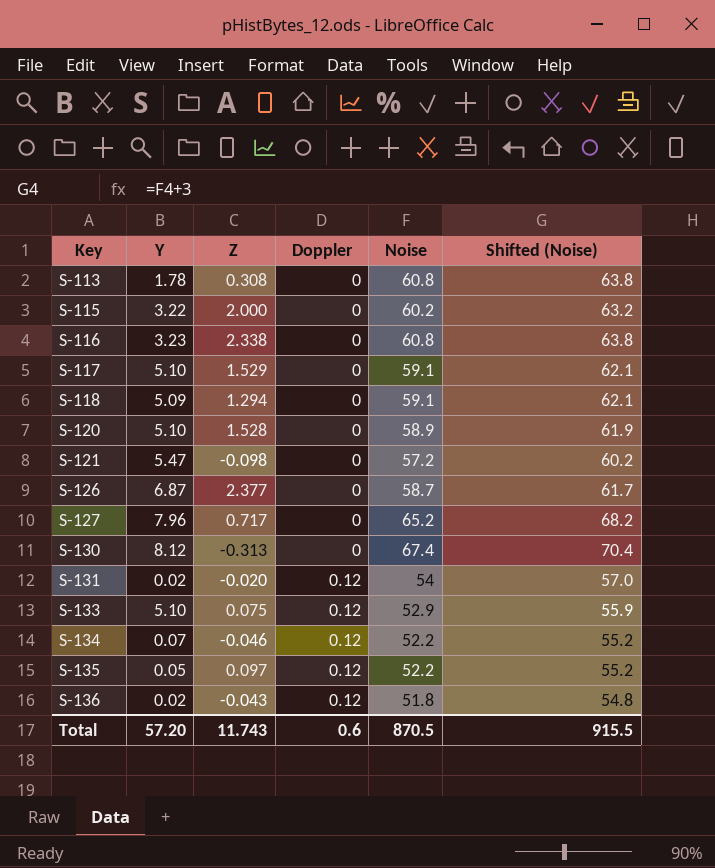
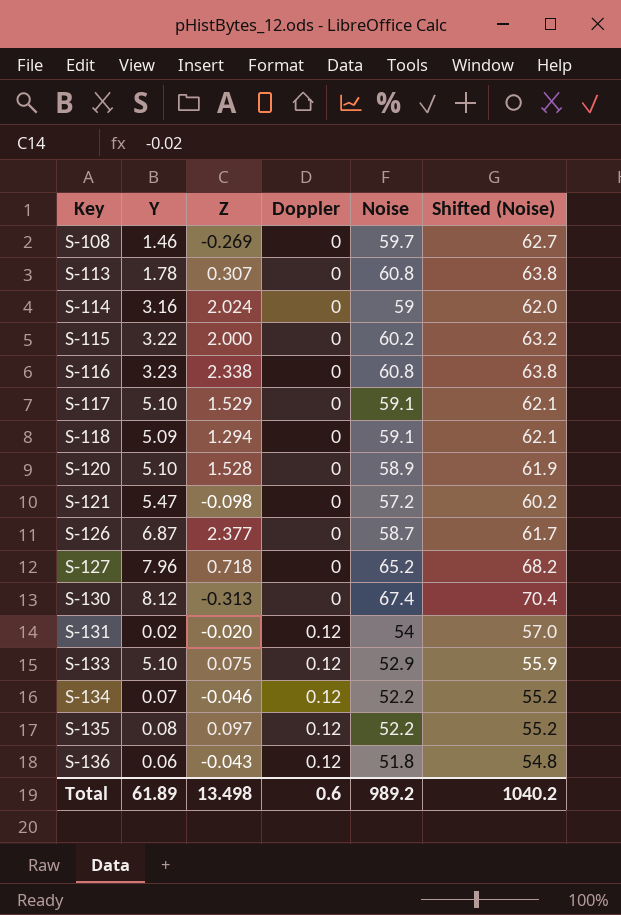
row S-108: none -> 1.46 | -0.269 | 0 | 59.7 | 62.7
S-113 | Z: 0.308 -> 0.307
row S-114: none -> 3.16 | 2.024 | 0 | 59 | 62.0
S-127 | Z: 0.717 -> 0.718
S-135 | Y: 0.05 -> 0.08
S-136 | Y: 0.02 -> 0.06
Total | Y: 57.20 -> 61.89
Total | Z: 11.743 -> 13.498
Total | Noise: 870.5 -> 989.2
Total | Shifted (Noise): 915.5 -> 1040.2

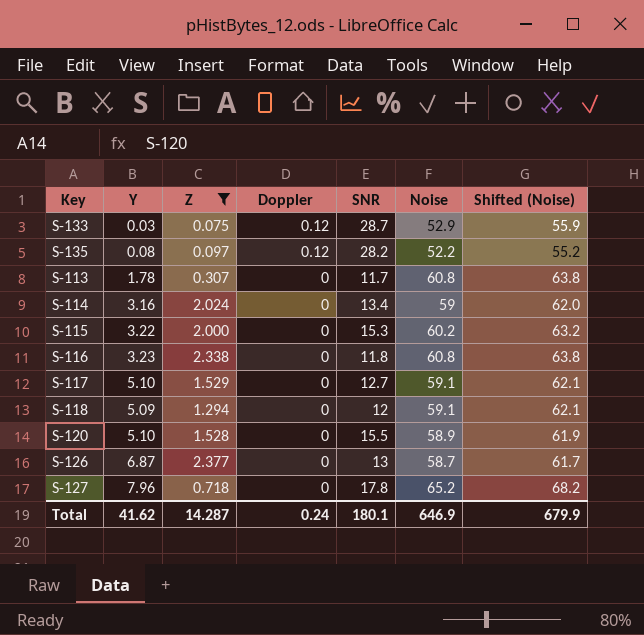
filter: none -> Z >= 0.075
row order: Key ascending -> Doppler descending
column SNR | position: none -> 5
S-133 | Y: 5.10 -> 0.03
Total | Y: 61.89 -> 41.62
Total | Z: 13.498 -> 14.287
Total | Doppler: 0.6 -> 0.24
Total | Noise: 989.2 -> 646.9
Total | Shifted (Noise): 1040.2 -> 679.9

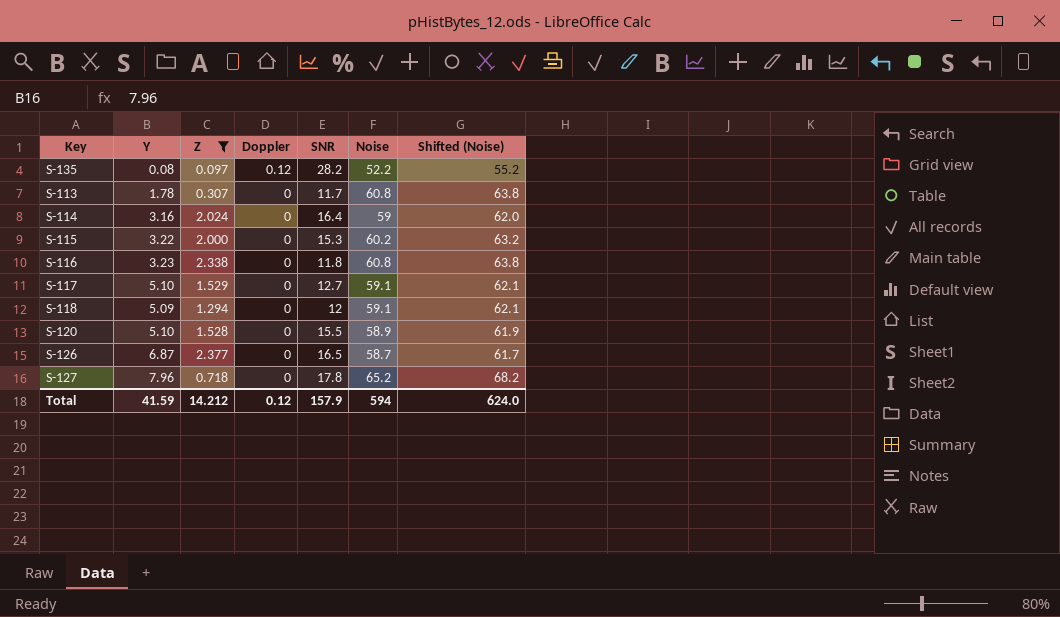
row S-133: 0.03 | 0.075 | 0.12 | 28.7 | 52.9 | 55.9 -> none
S-114 | SNR: 13.4 -> 16.4
S-126 | SNR: 13 -> 16.5
Total | Y: 41.62 -> 41.59
Total | Z: 14.287 -> 14.212
Total | Doppler: 0.24 -> 0.12
Total | SNR: 180.1 -> 157.9
Total | Noise: 646.9 -> 594
Total | Shifted (Noise): 679.9 -> 624.0

